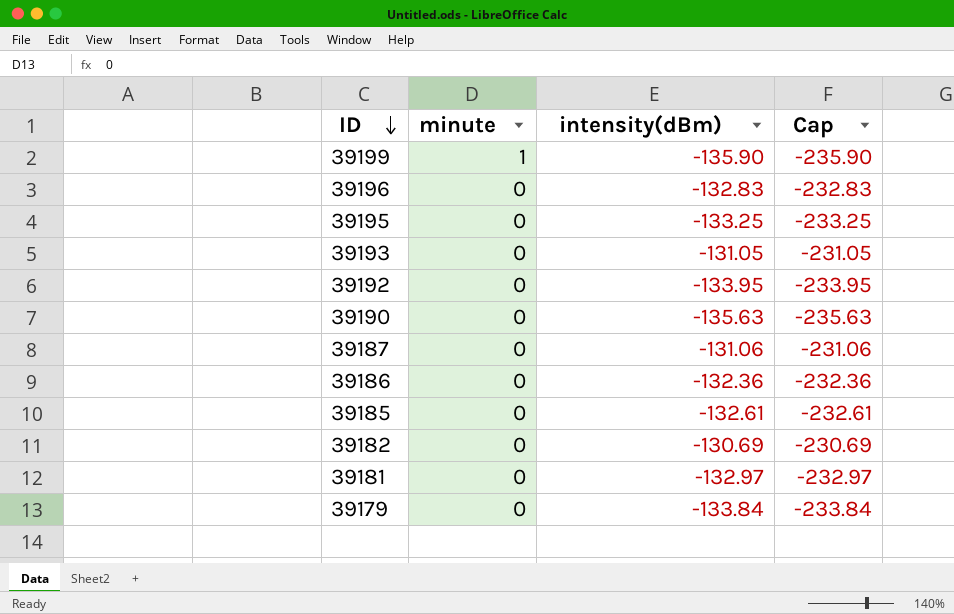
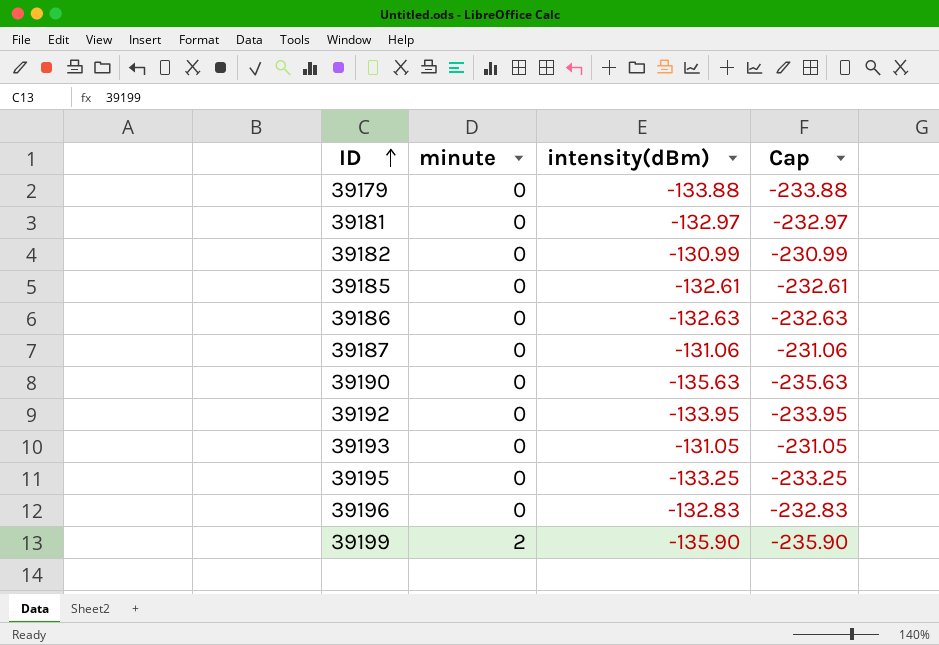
row order: ID descending -> ID ascending
39179 | intensity(dBm): -133.84 -> -133.88
39179 | Cap: -233.84 -> -233.88
39182 | intensity(dBm): -130.69 -> -130.99
39182 | Cap: -230.69 -> -230.99
39186 | intensity(dBm): -132.36 -> -132.63
39186 | Cap: -232.36 -> -232.63
39199 | minute: 1 -> 2

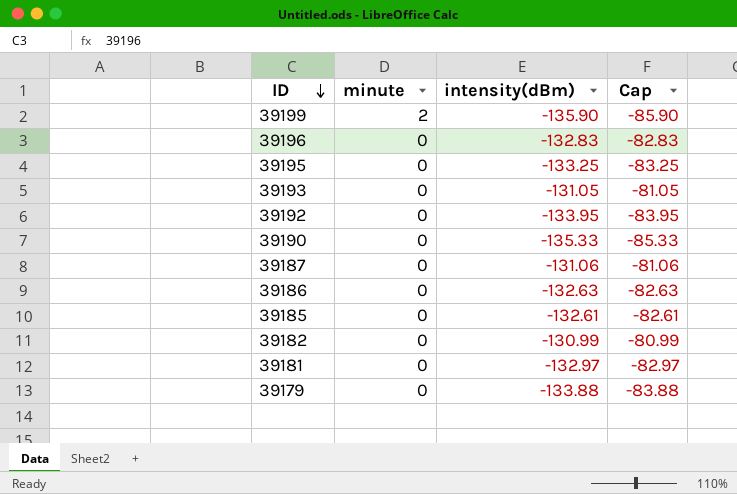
row order: ID ascending -> ID descending
column Cap | formula: [intensity(dBm)] - 100 -> [intensity(dBm)] + 50
39190 | intensity(dBm): -135.63 -> -135.33

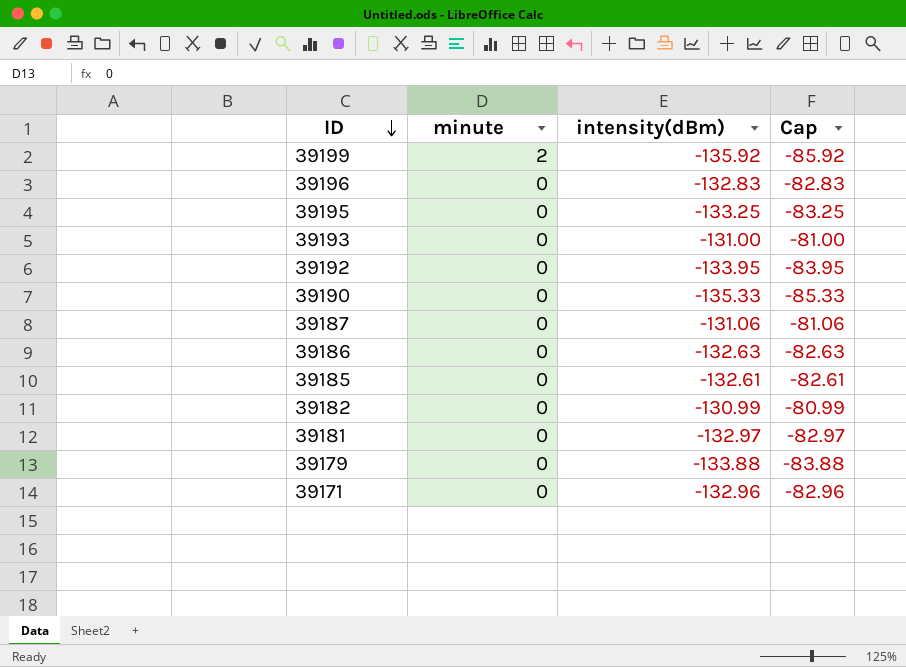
39199 | intensity(dBm): -135.90 -> -135.92
39199 | Cap: -85.90 -> -85.92
39193 | intensity(dBm): -131.05 -> -131.00
39193 | Cap: -81.05 -> -81.00
row 39171: none -> 0 | -132.96 | -82.96

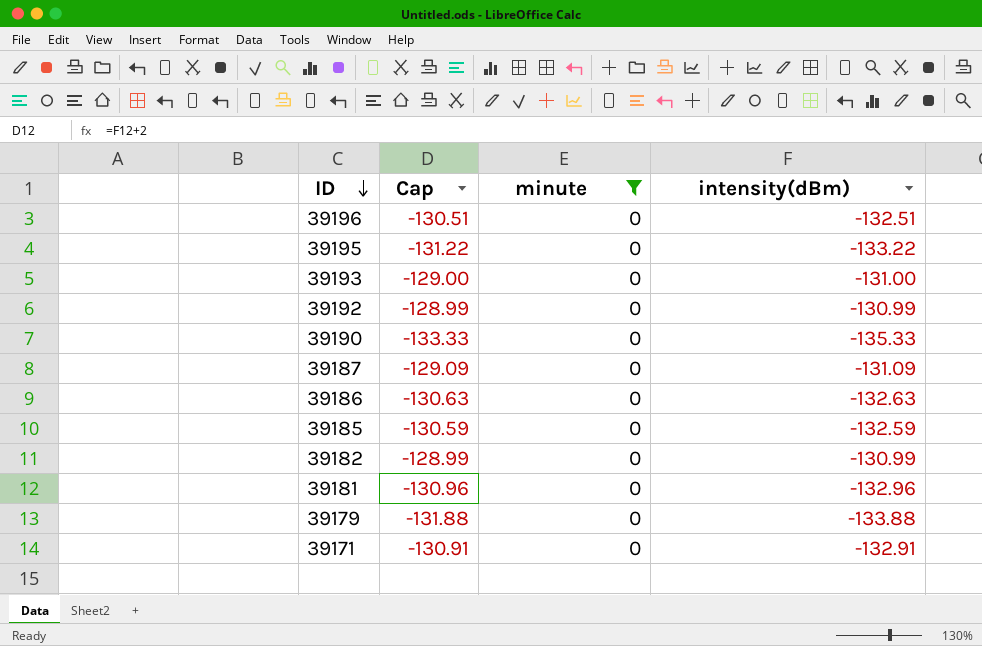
filter: none -> minute = 0
column Cap | formula: [intensity(dBm)] + 50 -> [intensity(dBm)] + 2
column Cap | position: 4 -> 2
39196 | intensity(dBm): -132.83 -> -132.51
39195 | intensity(dBm): -133.25 -> -133.22
39192 | intensity(dBm): -133.95 -> -130.99
39187 | intensity(dBm): -131.06 -> -131.09
39185 | intensity(dBm): -132.61 -> -132.59
39181 | intensity(dBm): -132.97 -> -132.96
39171 | intensity(dBm): -132.96 -> -132.91

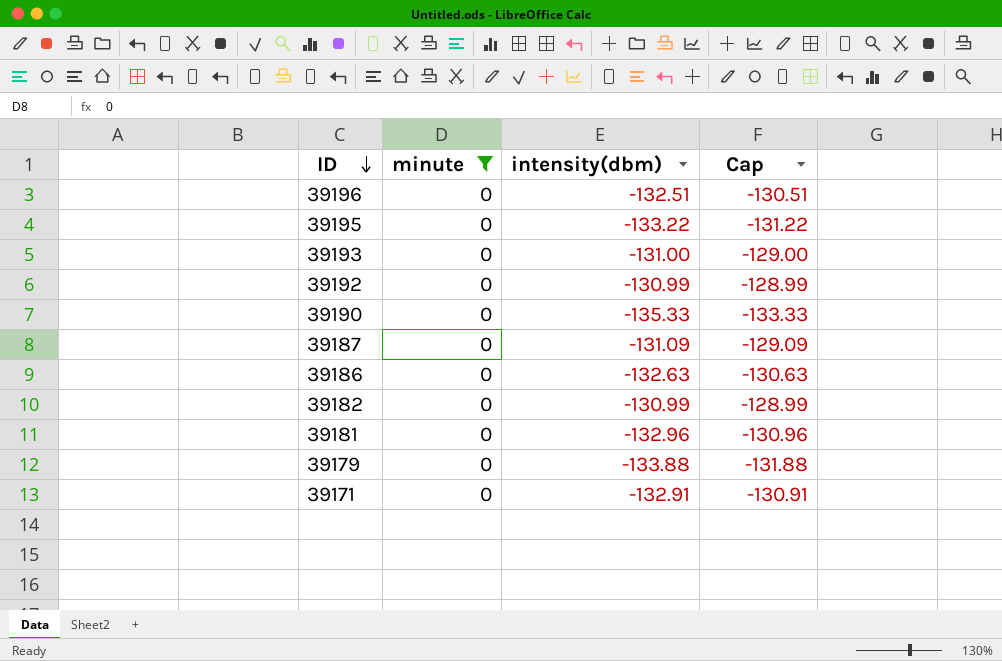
column name: intensity(dBm) -> intensity(dbm)
column Cap | position: 2 -> 4
row 39185: -130.59 | 0 | -132.59 -> none

